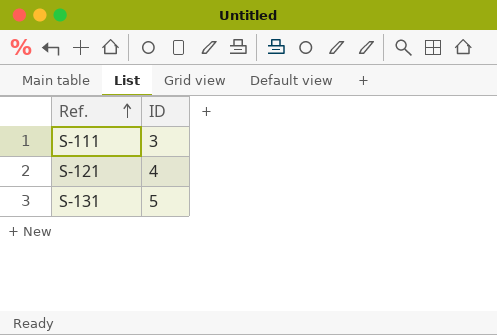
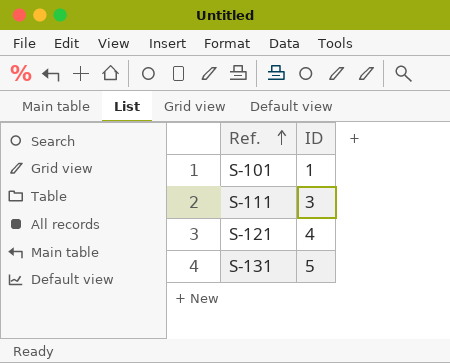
row S-101: none -> 1

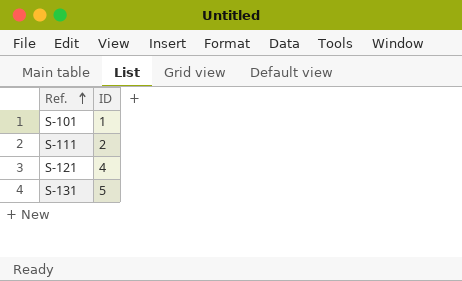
S-111 | ID: 3 -> 2

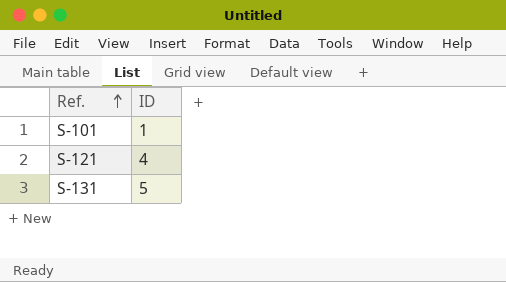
row S-111: 2 -> none

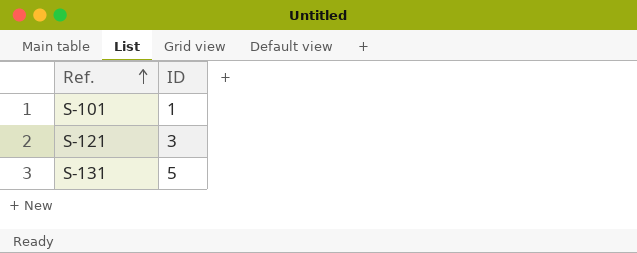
S-121 | ID: 4 -> 3

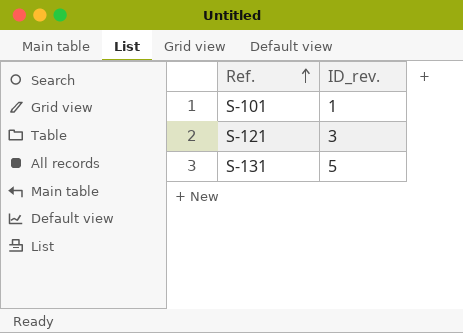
column name: ID -> ID_rev.

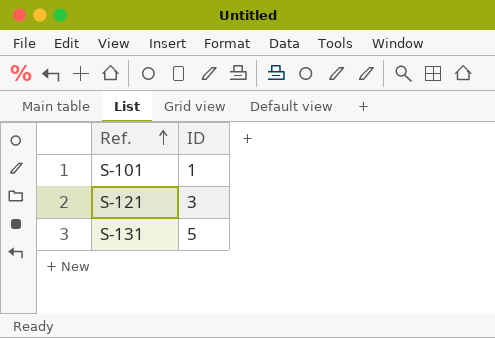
column name: ID_rev. -> ID

